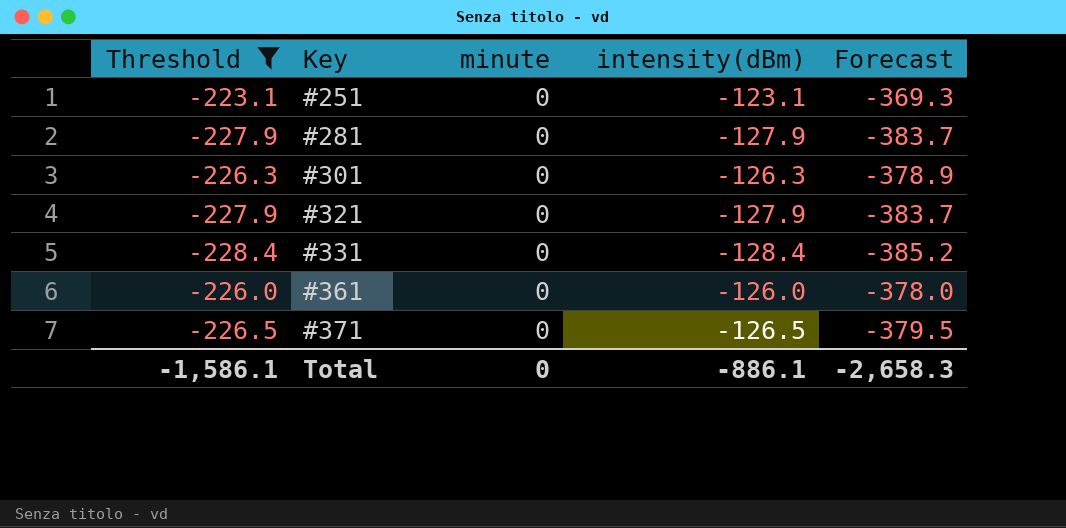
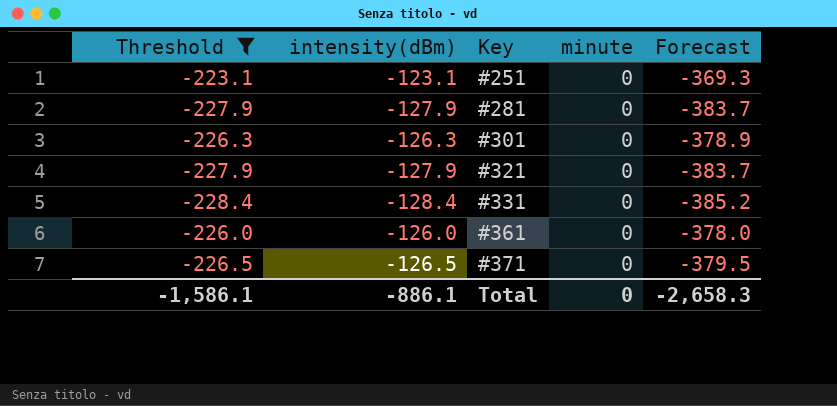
column intensity(dBm) | position: 4 -> 2

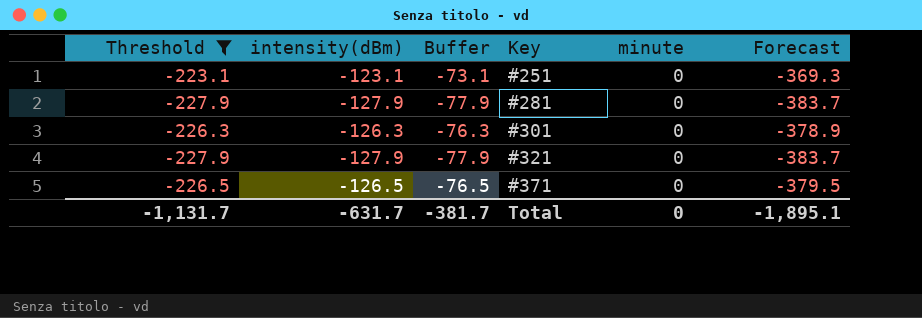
column Buffer | formula: none -> [intensity(dBm)] + 50
row #331: -228.4 | -128.4 | 0 | -385.2 -> none
row #361: -226.0 | -126.0 | 0 | -378.0 -> none
Total | Threshold: -1,586.1 -> -1,131.7
Total | intensity(dBm): -886.1 -> -631.7
Total | Forecast: -2,658.3 -> -1,895.1

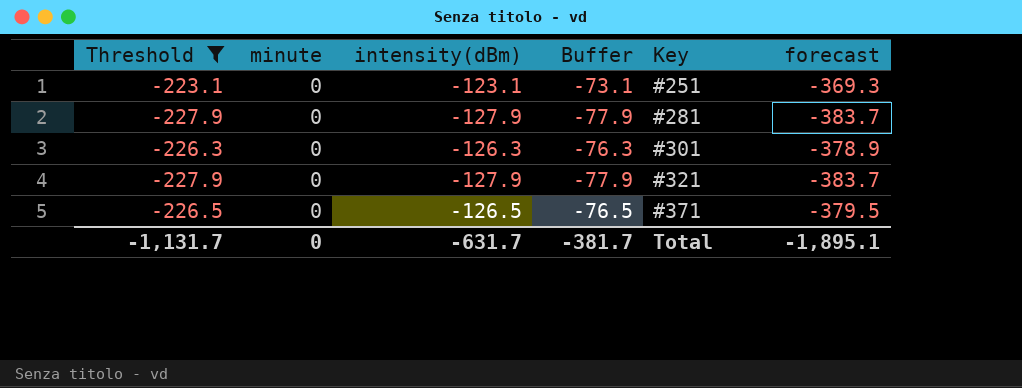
column minute | position: 5 -> 2
column name: Forecast -> forecast

